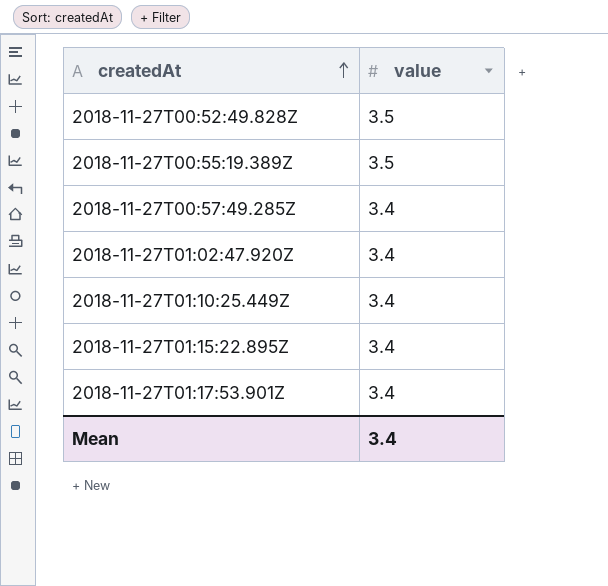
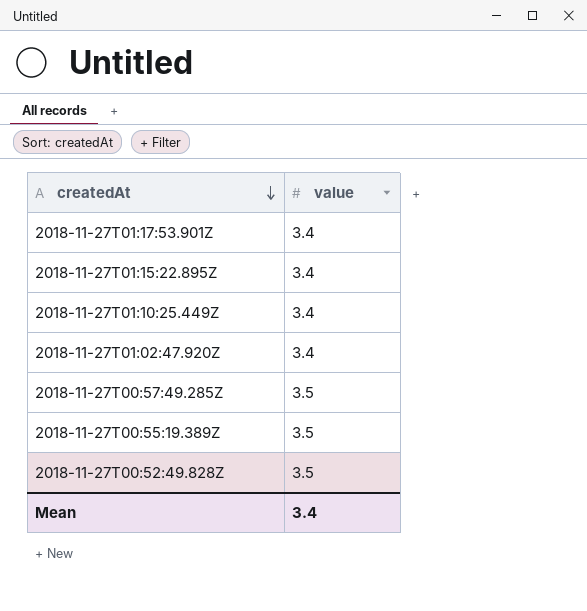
row order: createdAt ascending -> createdAt descending
2018-11-27T00:57:49.285Z | value: 3.4 -> 3.5

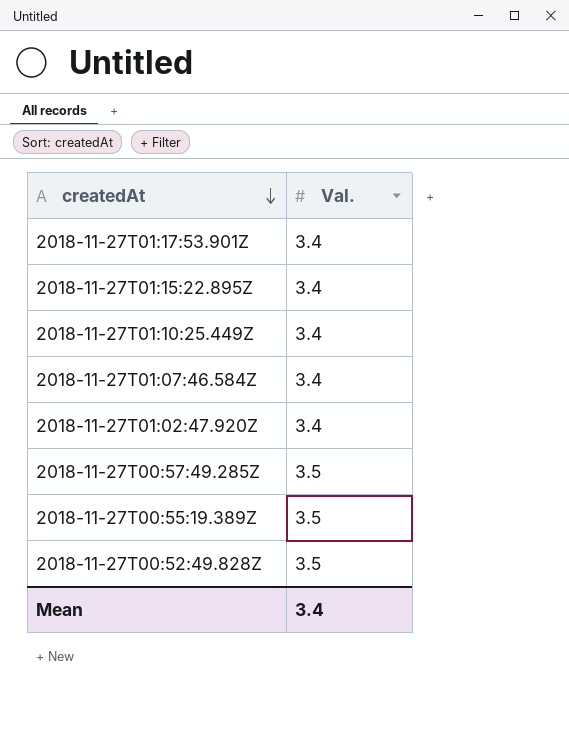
column name: value -> Val.
row 2018-11-27T01:07:46.584Z: none -> 3.4

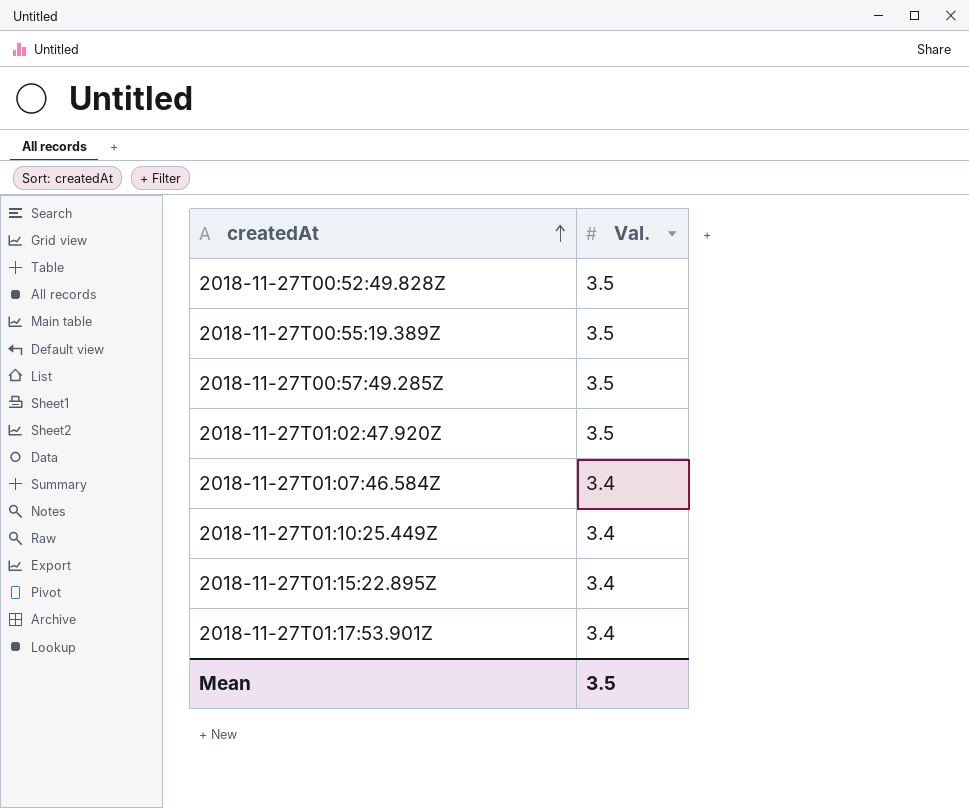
row order: createdAt descending -> createdAt ascending
2018-11-27T01:02:47.920Z | Val.: 3.4 -> 3.5
Mean | Val.: 3.4 -> 3.5

